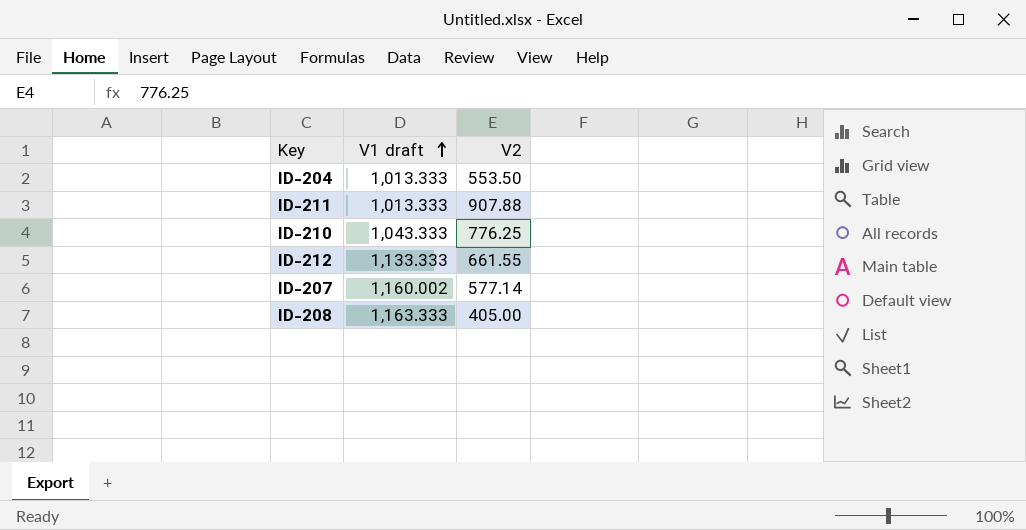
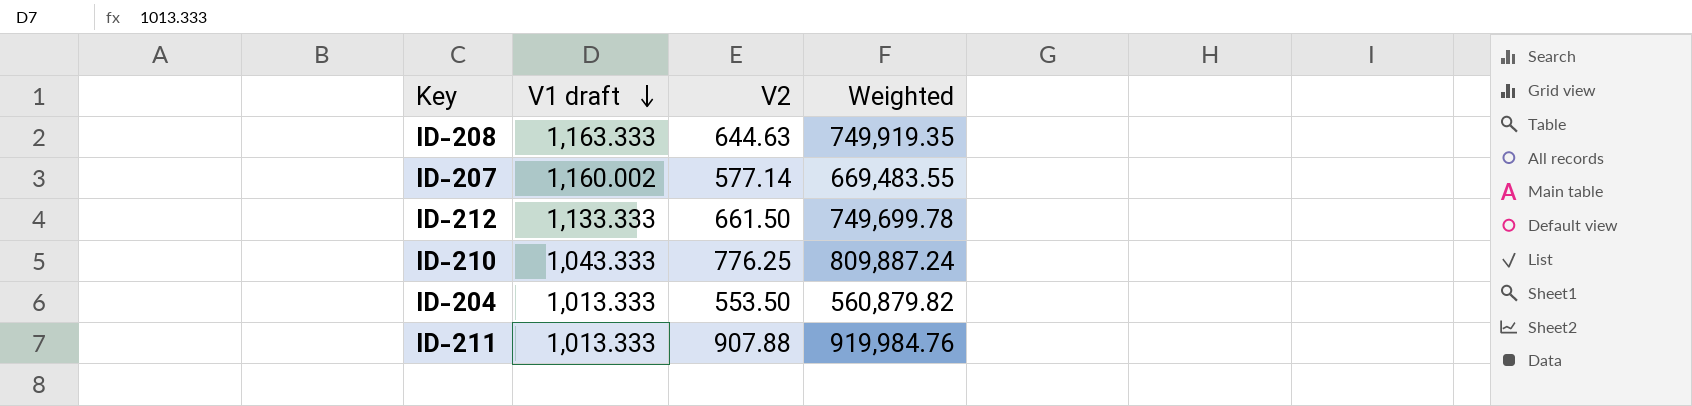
row order: V1 draft ascending -> V1 draft descending
column Weighted | formula: none -> [V1 draft] * [V2]
ID-208 | V2: 405.00 -> 644.63
ID-212 | V2: 661.55 -> 661.50

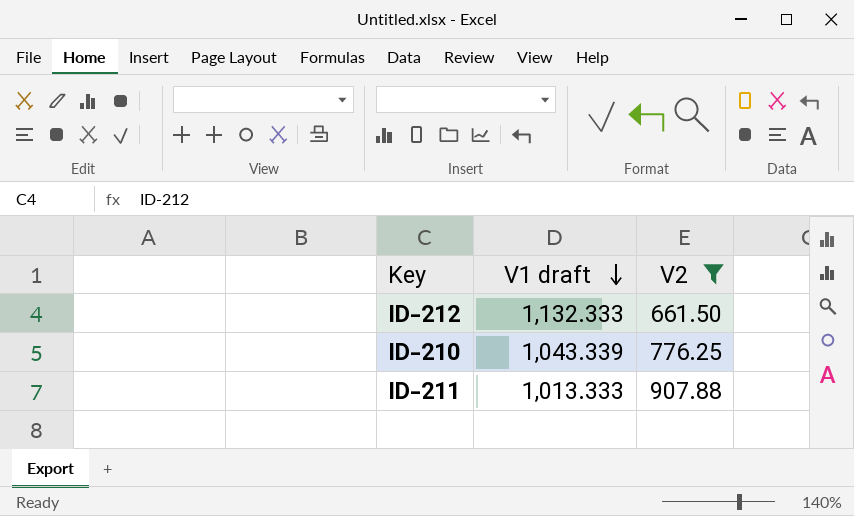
filter: none -> V2 >= 661.50
column Weighted | formula: [V1 draft] * [V2] -> none
ID-212 | V1 draft: 1,133.333 -> 1,132.333
ID-210 | V1 draft: 1,043.333 -> 1,043.339

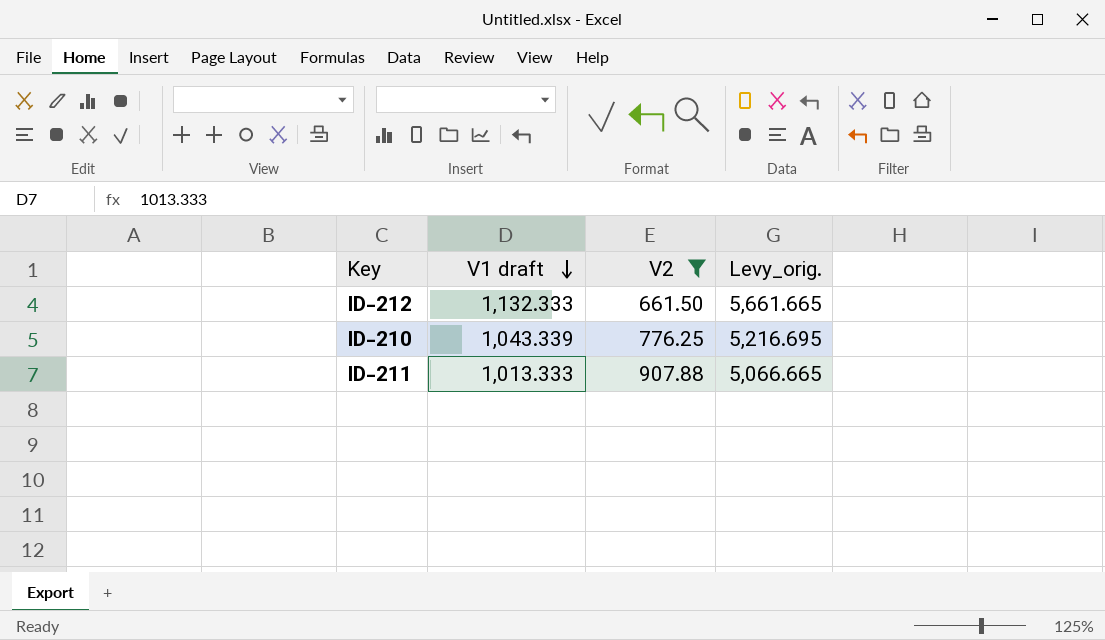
column Levy_orig. | formula: none -> [V1 draft] * 5

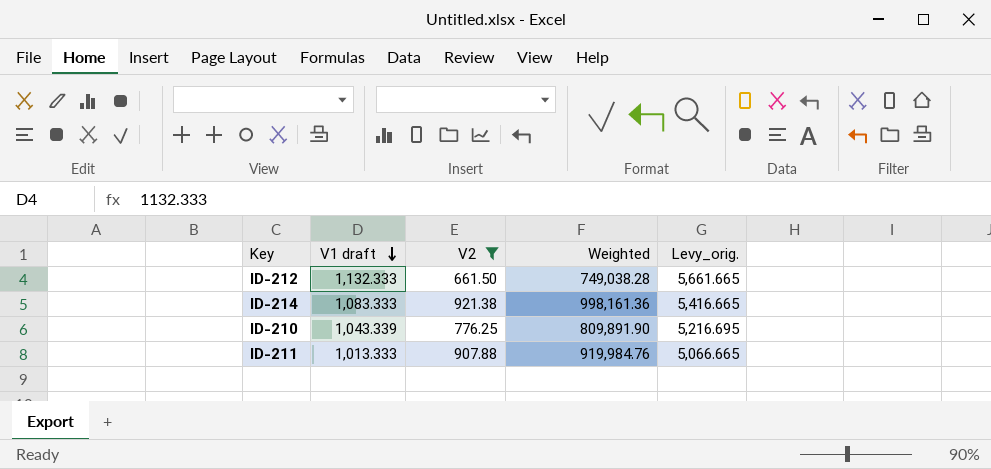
column Weighted | formula: none -> [V1 draft] * [V2]
row ID-214: none -> 1,083.333 | 921.38 | 998,161.36 | 5,416.665

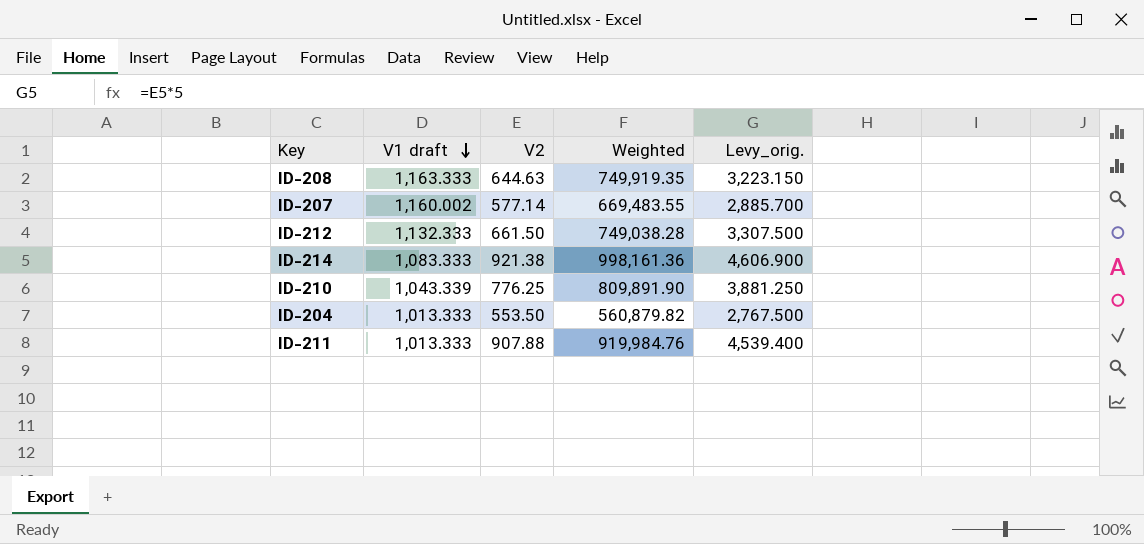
filter: V2 >= 661.50 -> none
column Levy_orig. | formula: [V1 draft] * 5 -> [V2] * 5

